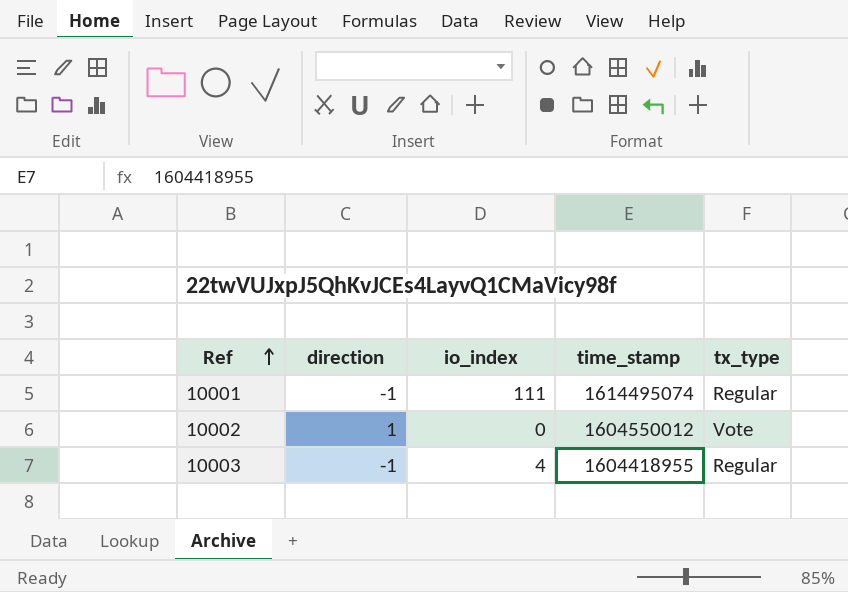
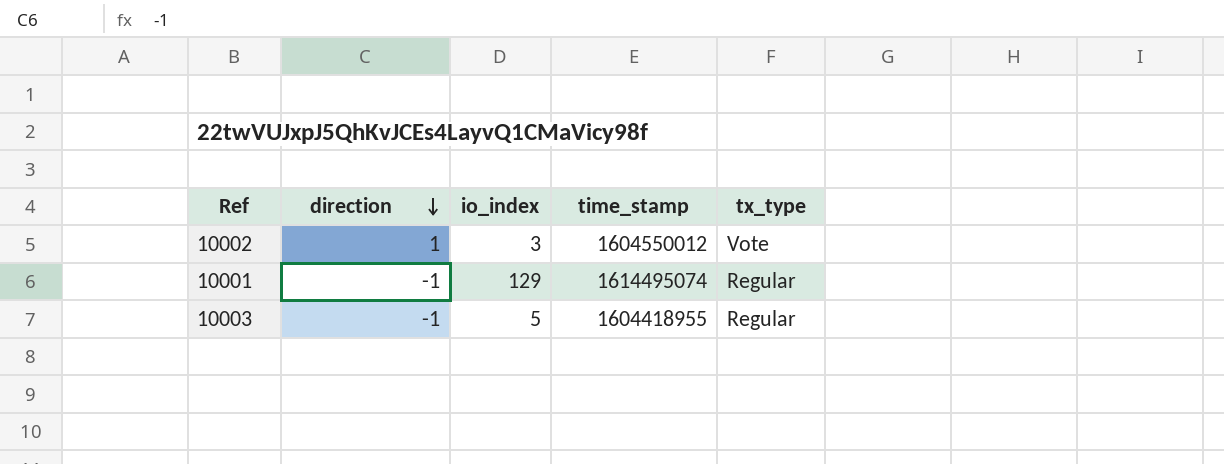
row order: Ref ascending -> direction descending
10002 | io_index: 0 -> 3
10001 | io_index: 111 -> 129
10003 | io_index: 4 -> 5

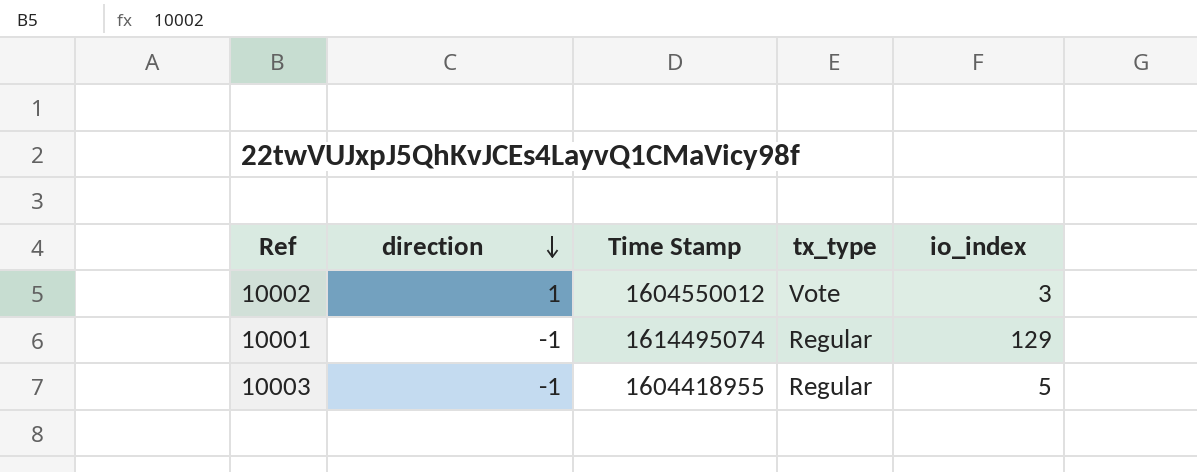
column name: time_stamp -> Time Stamp
column io_index | position: 3 -> 5

